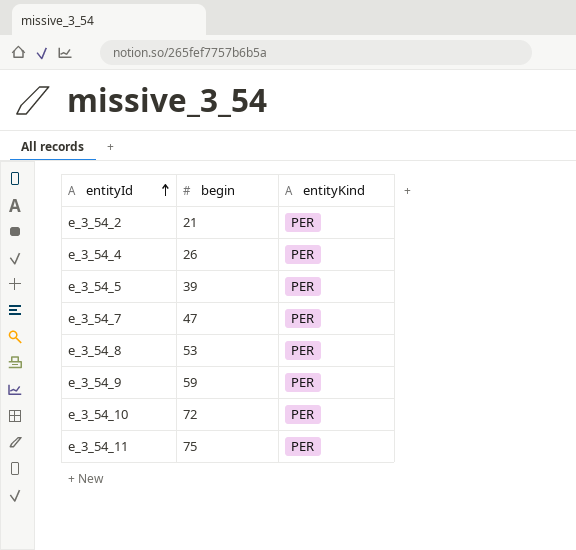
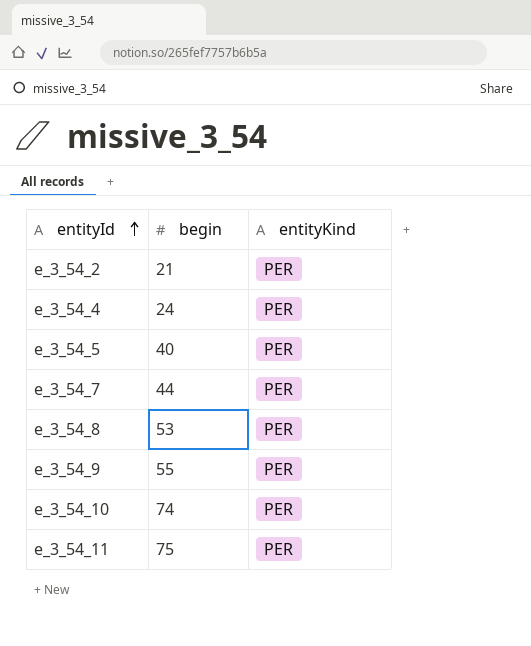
e_3_54_4 | begin: 26 -> 24
e_3_54_5 | begin: 39 -> 40
e_3_54_7 | begin: 47 -> 44
e_3_54_9 | begin: 59 -> 55
e_3_54_10 | begin: 72 -> 74

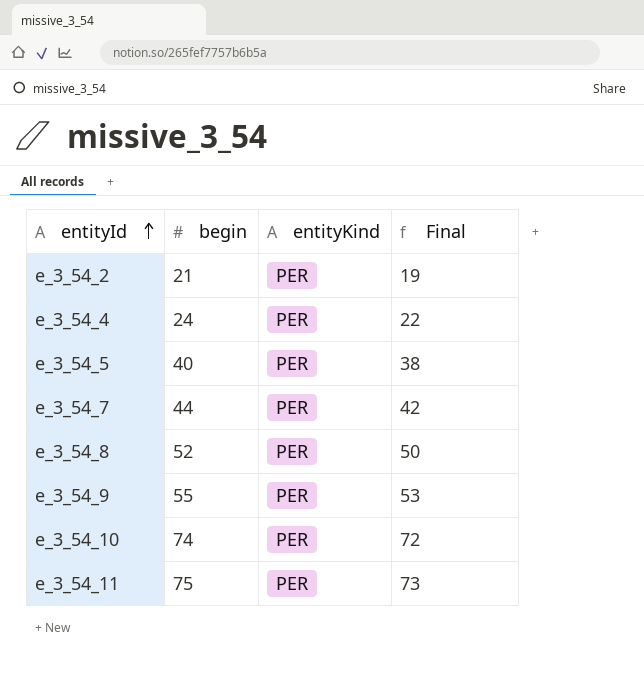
column Final | formula: none -> [begin] - 2
e_3_54_8 | begin: 53 -> 52

